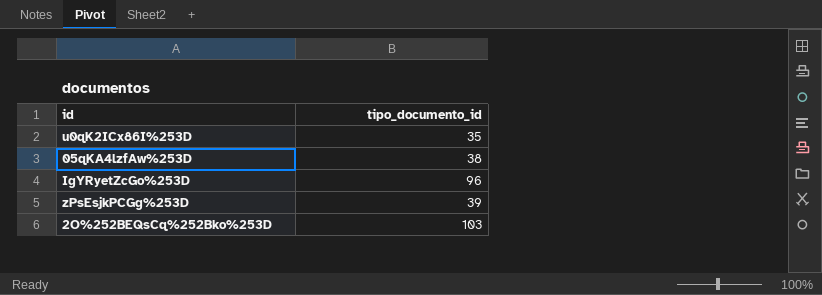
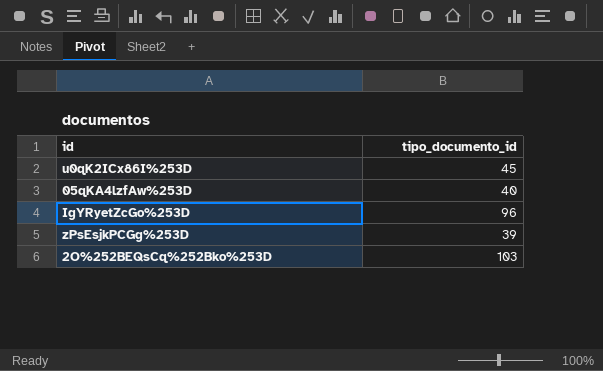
u0qK2ICx86I%253D | tipo_documento_id: 35 -> 45
05qKA4lzfAw%253D | tipo_documento_id: 38 -> 40

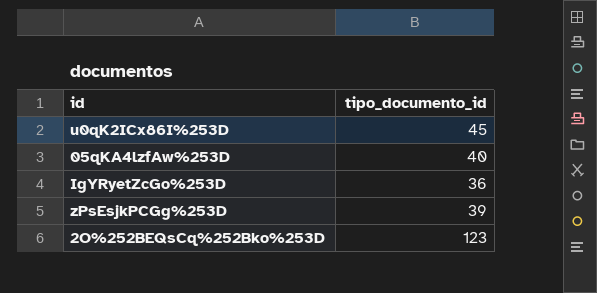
IgYRyetZcGo%253D | tipo_documento_id: 96 -> 36
2O%252BEQsCq%252Bko%253D | tipo_documento_id: 103 -> 123

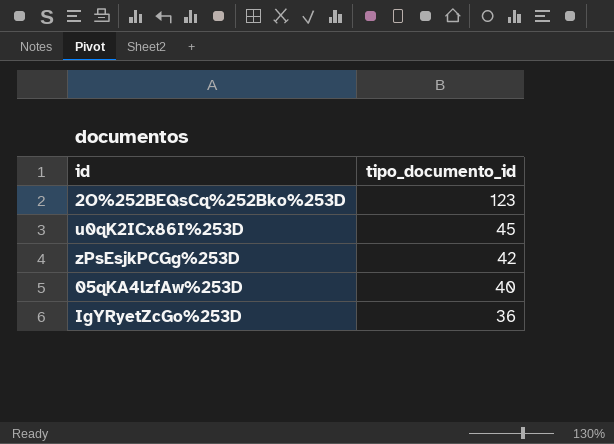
row order: none -> tipo_documento_id descending
zPsEsjkPCGg%253D | tipo_documento_id: 39 -> 42

